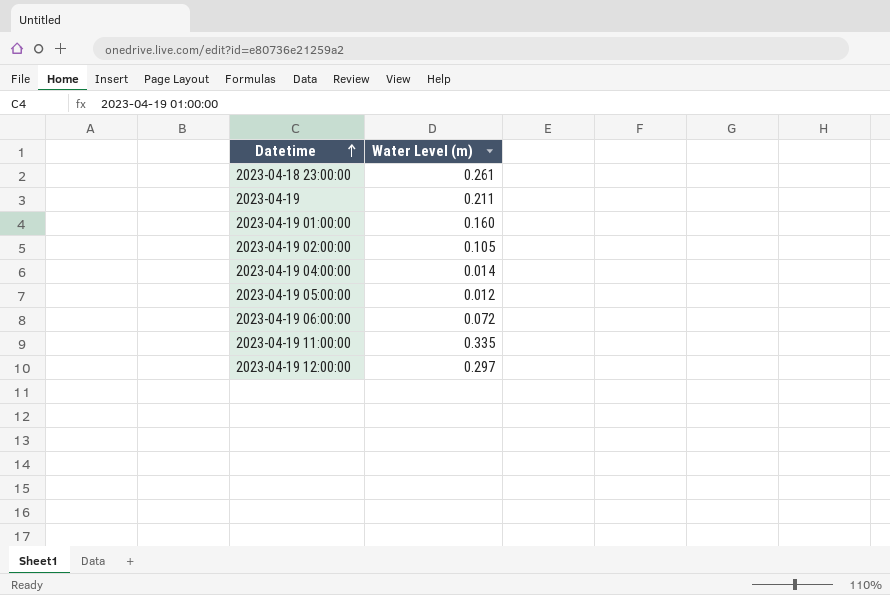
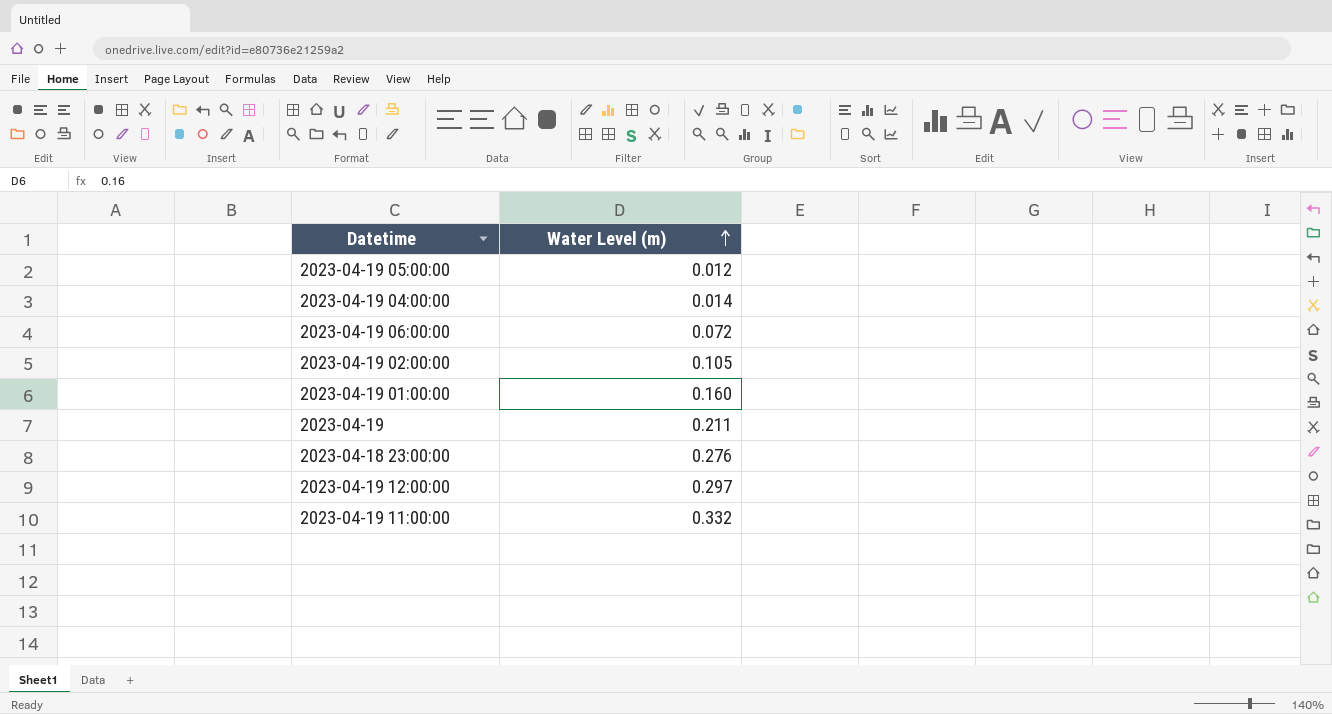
row order: Datetime ascending -> Water Level (m) ascending
2023-04-18 23:00:00 | Water Level (m): 0.261 -> 0.276
2023-04-19 11:00:00 | Water Level (m): 0.335 -> 0.332

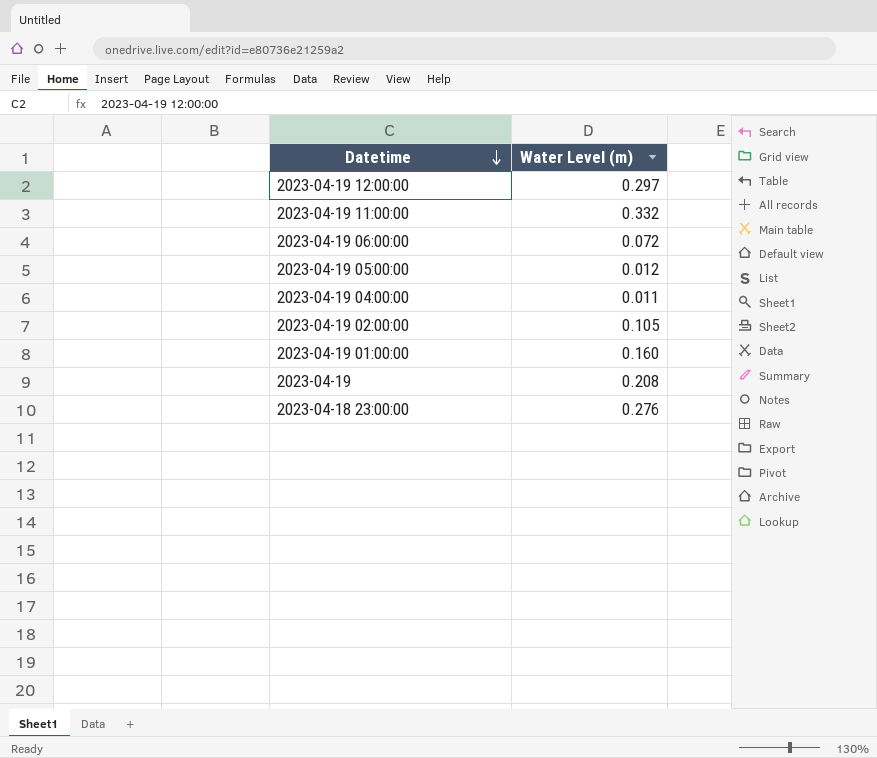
row order: Water Level (m) ascending -> Datetime descending
2023-04-19 04:00:00 | Water Level (m): 0.014 -> 0.011
2023-04-19 | Water Level (m): 0.211 -> 0.208

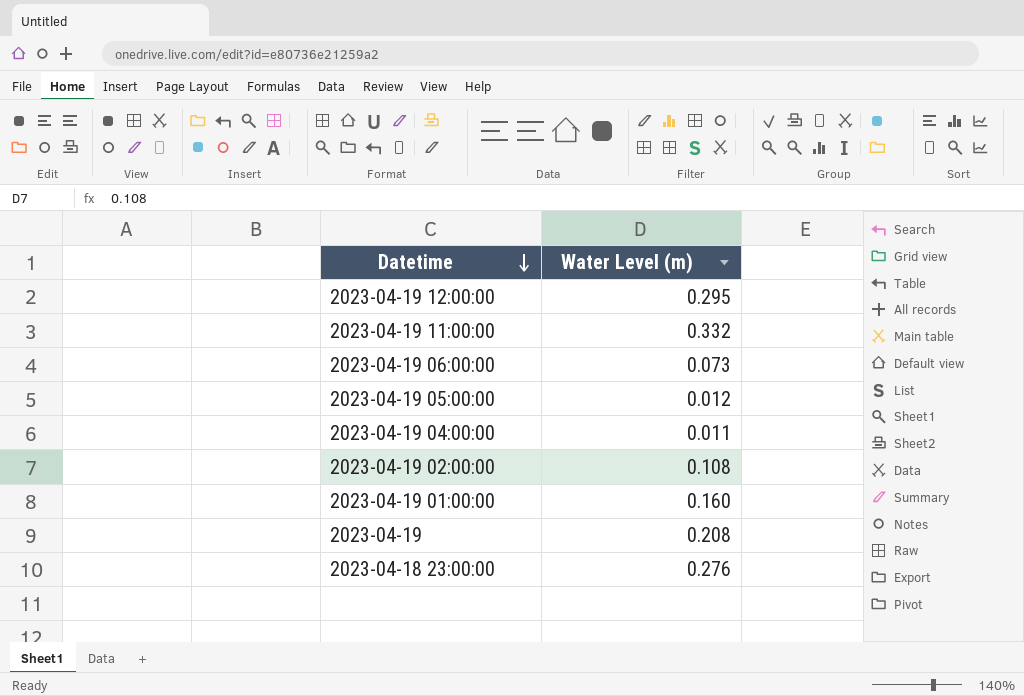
2023-04-19 12:00:00 | Water Level (m): 0.297 -> 0.295
2023-04-19 06:00:00 | Water Level (m): 0.072 -> 0.073
2023-04-19 02:00:00 | Water Level (m): 0.105 -> 0.108

